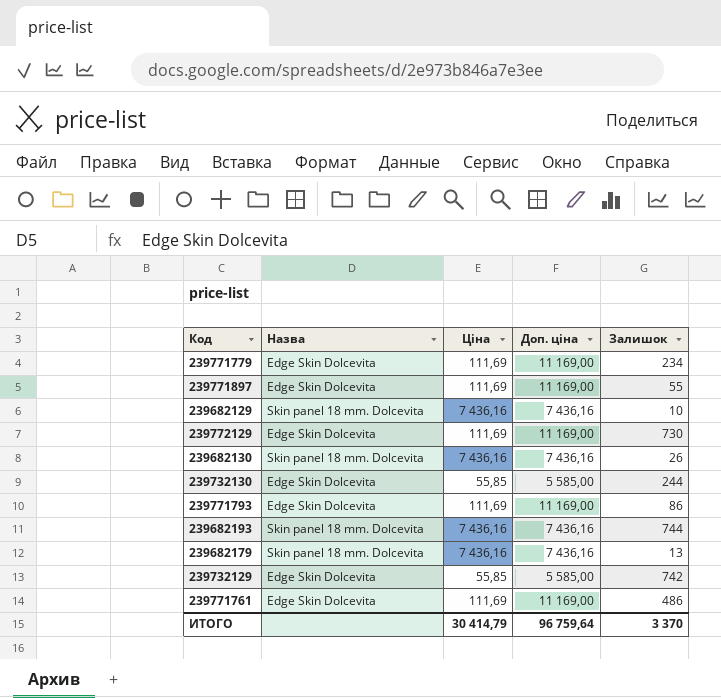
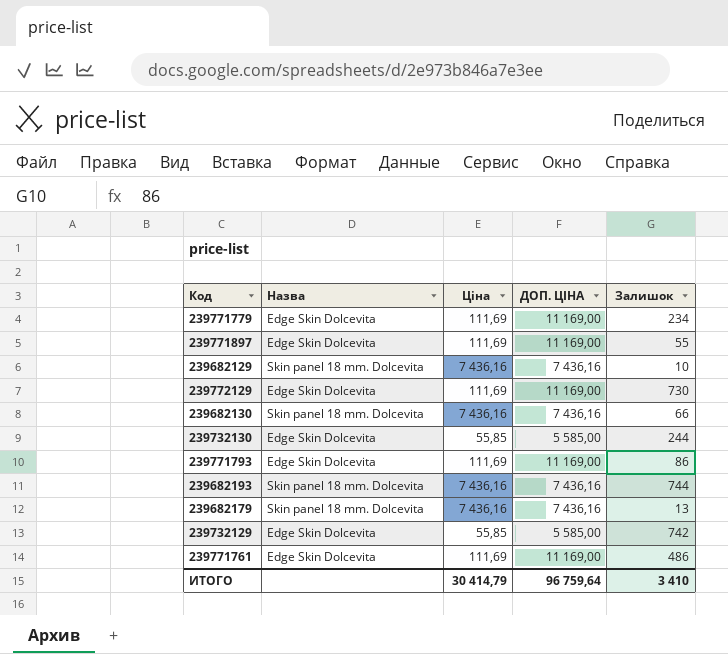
column name: Доп. ціна -> ДОП. ЦІНА
239682130 | Залишок: 26 -> 66
ИТОГО | Залишок: 3 370 -> 3 410

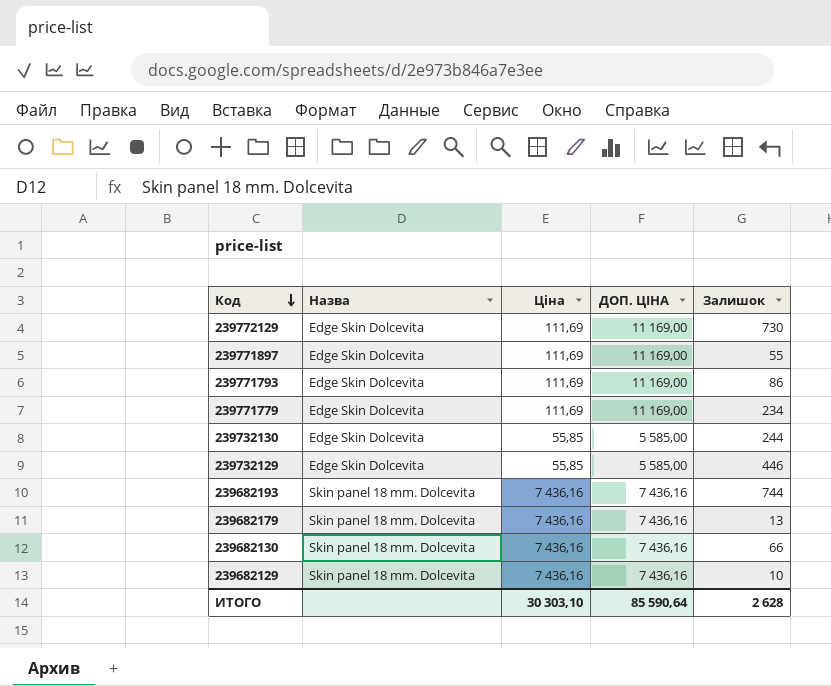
row order: none -> Код descending
row 239771761: Edge Skin Dolcevita | 111,69 | 11 169,00 | 486 -> none
239732129 | Залишок: 742 -> 446
ИТОГО | Ціна: 30 414,79 -> 30 303,10
ИТОГО | ДОП. ЦІНА: 96 759,64 -> 85 590,64
ИТОГО | Залишок: 3 410 -> 2 628

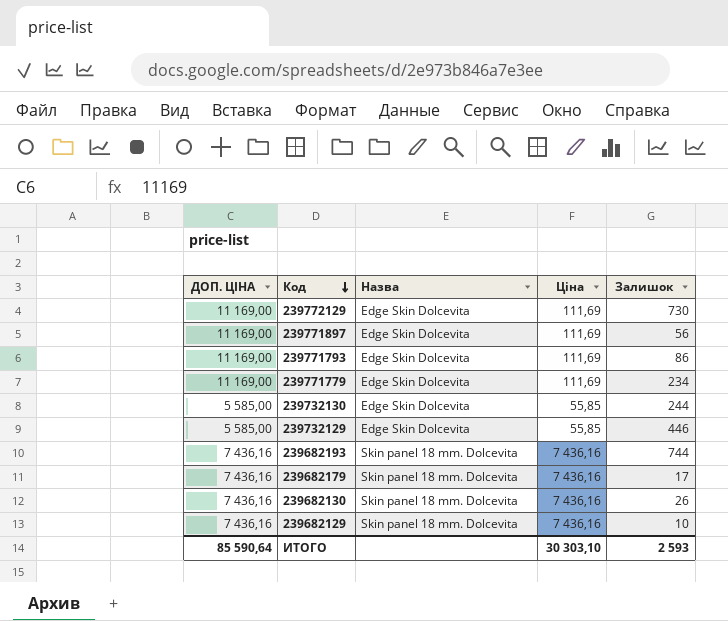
column ДОП. ЦІНА | position: 4 -> 1
239771897 | Залишок: 55 -> 56
239682179 | Залишок: 13 -> 17
239682130 | Залишок: 66 -> 26
ИТОГО | Залишок: 2 628 -> 2 593

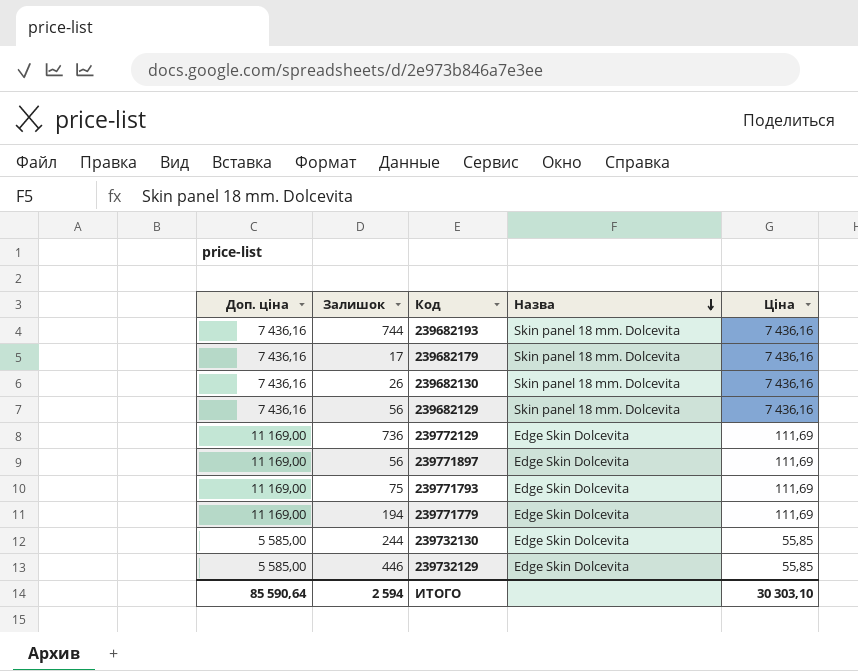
row order: Код descending -> Назва descending
column name: ДОП. ЦІНА -> Доп. ціна
column Залишок | position: 5 -> 2
239682129 | Залишок: 10 -> 56
239772129 | Залишок: 730 -> 736
239771793 | Залишок: 86 -> 75
239771779 | Залишок: 234 -> 194
ИТОГО | Залишок: 2 593 -> 2 594

